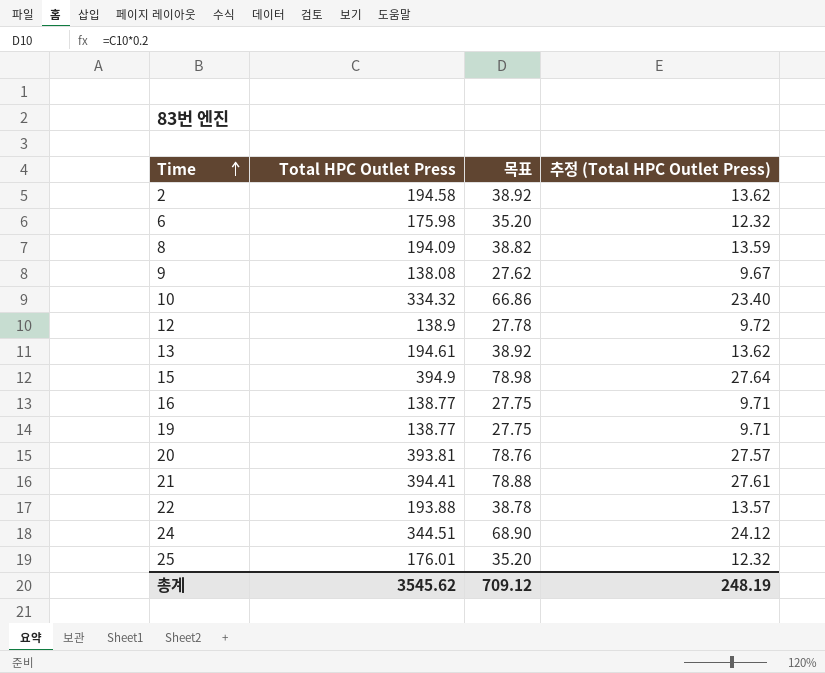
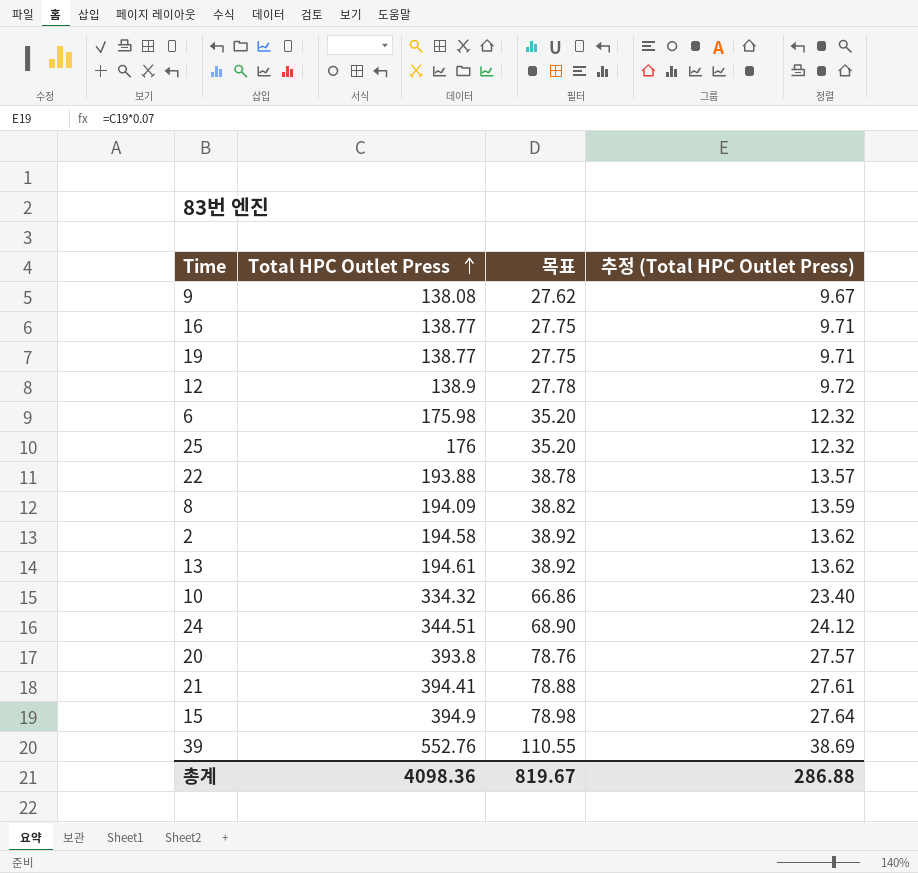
row order: Time ascending -> Total HPC Outlet Press ascending
25 | Total HPC Outlet Press: 176.01 -> 176
20 | Total HPC Outlet Press: 393.81 -> 393.8
row 39: none -> 552.76 | 110.55 | 38.69
총계 | Total HPC Outlet Press: 3545.62 -> 4098.36
총계 | 목표: 709.12 -> 819.67
총계 | 추정 (Total HPC Outlet Press): 248.19 -> 286.88

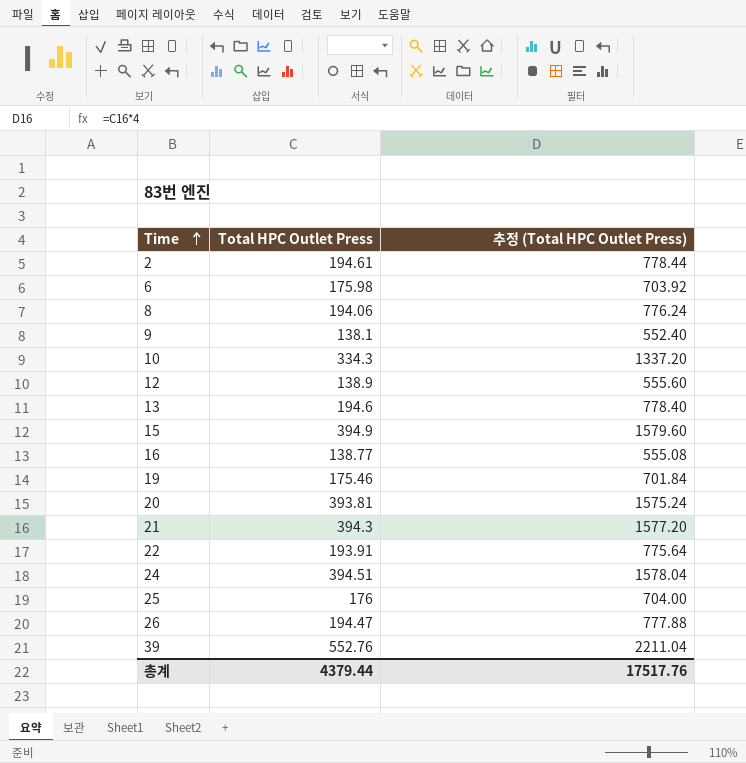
row order: Total HPC Outlet Press ascending -> Time ascending
column 목표 | formula: [Total HPC Outlet Press] * 0.2 -> none
column 추정 (Total HPC Outlet Press) | formula: [Total HPC Outlet Press] * 0.07 -> [Total HPC Outlet Press] * 4
2 | Total HPC Outlet Press: 194.58 -> 194.61
8 | Total HPC Outlet Press: 194.09 -> 194.06
9 | Total HPC Outlet Press: 138.08 -> 138.1
10 | Total HPC Outlet Press: 334.32 -> 334.3
13 | Total HPC Outlet Press: 194.61 -> 194.6
19 | Total HPC Outlet Press: 138.77 -> 175.46
20 | Total HPC Outlet Press: 393.8 -> 393.81
21 | Total HPC Outlet Press: 394.41 -> 394.3
22 | Total HPC Outlet Press: 193.88 -> 193.91
24 | Total HPC Outlet Press: 344.51 -> 394.51
row 26: none -> 194.47 | 777.88
총계 | Total HPC Outlet Press: 4098.36 -> 4379.44
총계 | 추정 (Total HPC Outlet Press): 286.88 -> 17517.76

